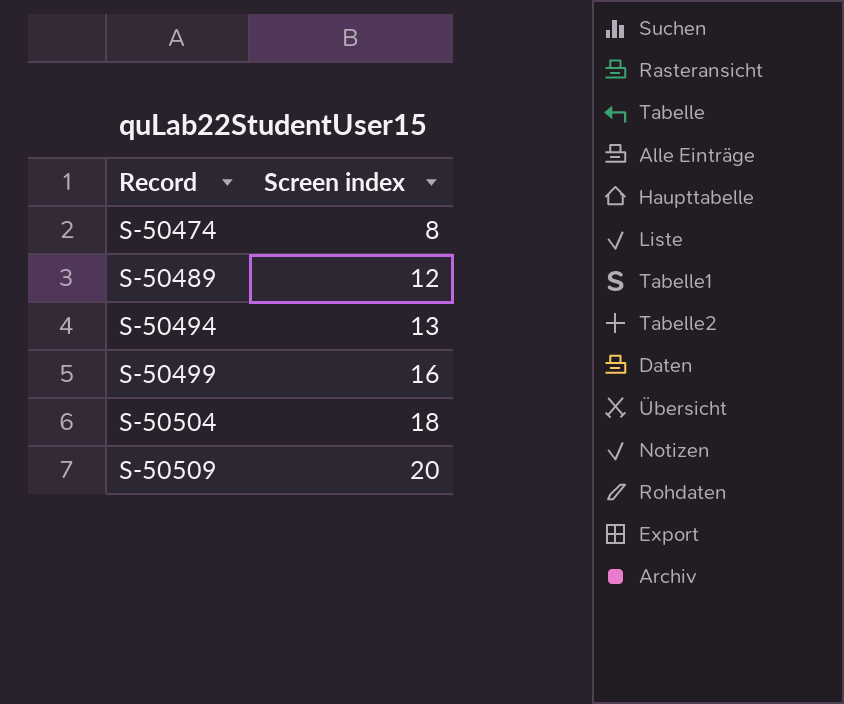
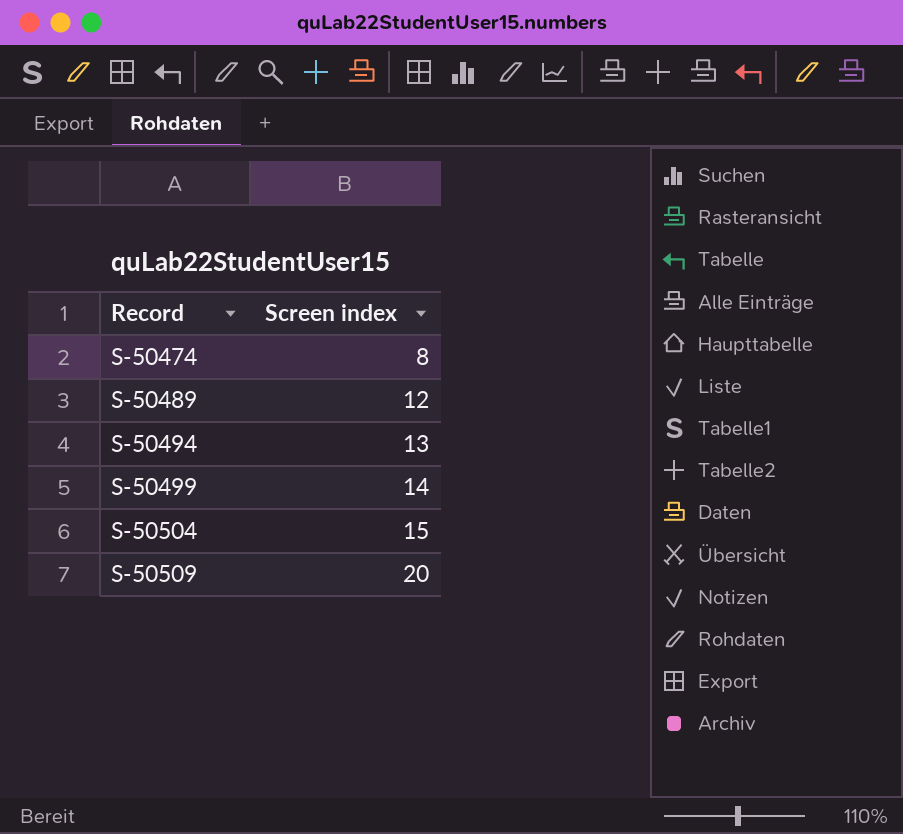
S-50499 | Screen index: 16 -> 14
S-50504 | Screen index: 18 -> 15

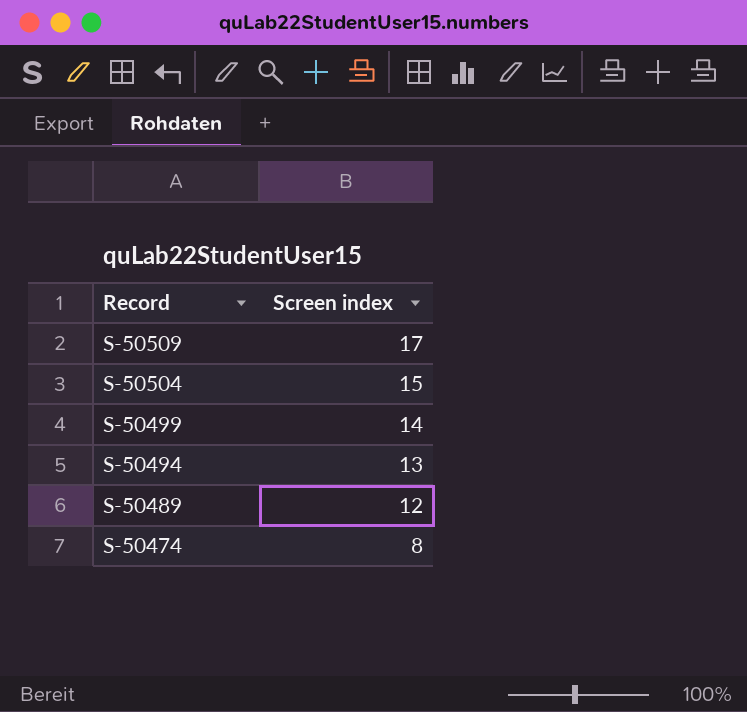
row order: Record ascending -> Record descending
S-50509 | Screen index: 20 -> 17

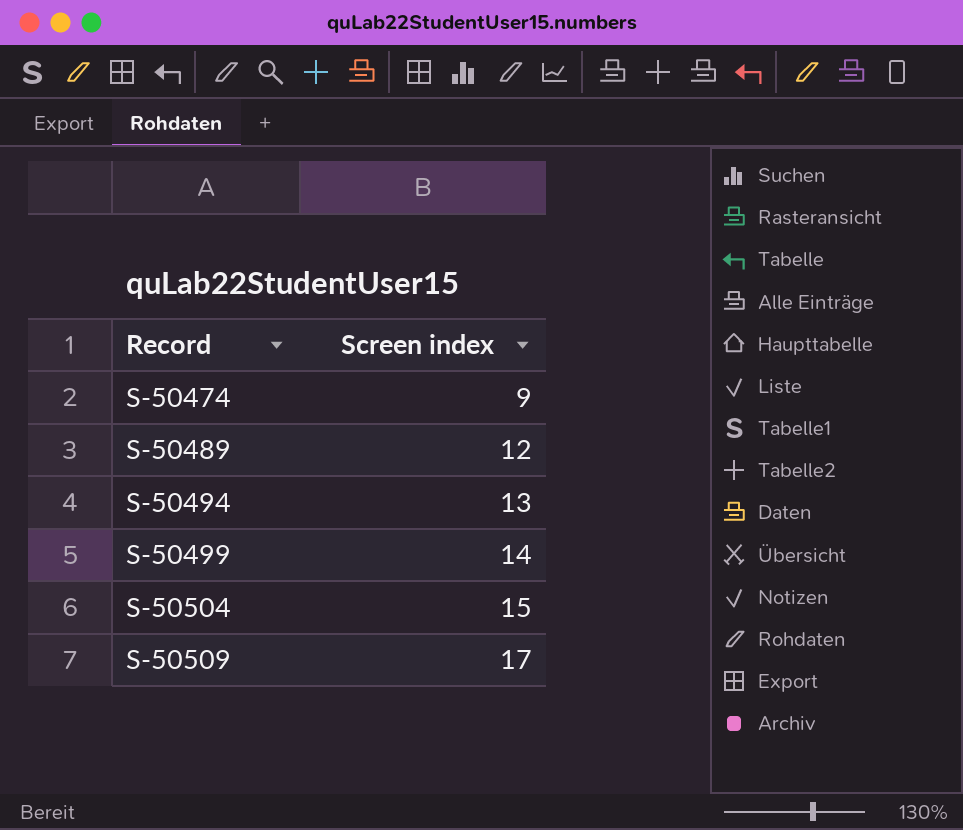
row order: Record descending -> Record ascending
S-50474 | Screen index: 8 -> 9

